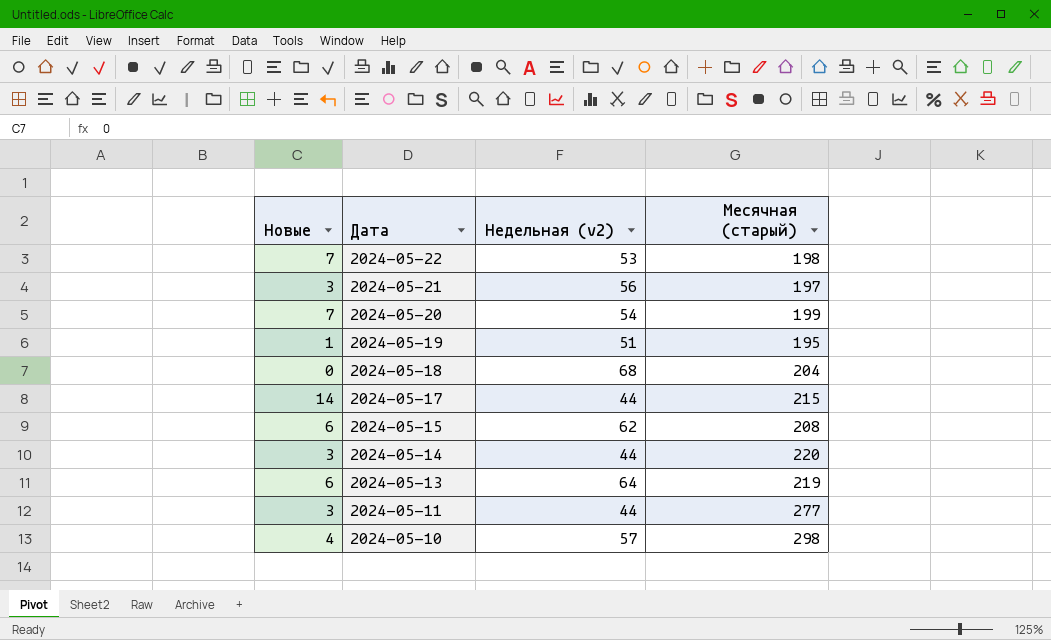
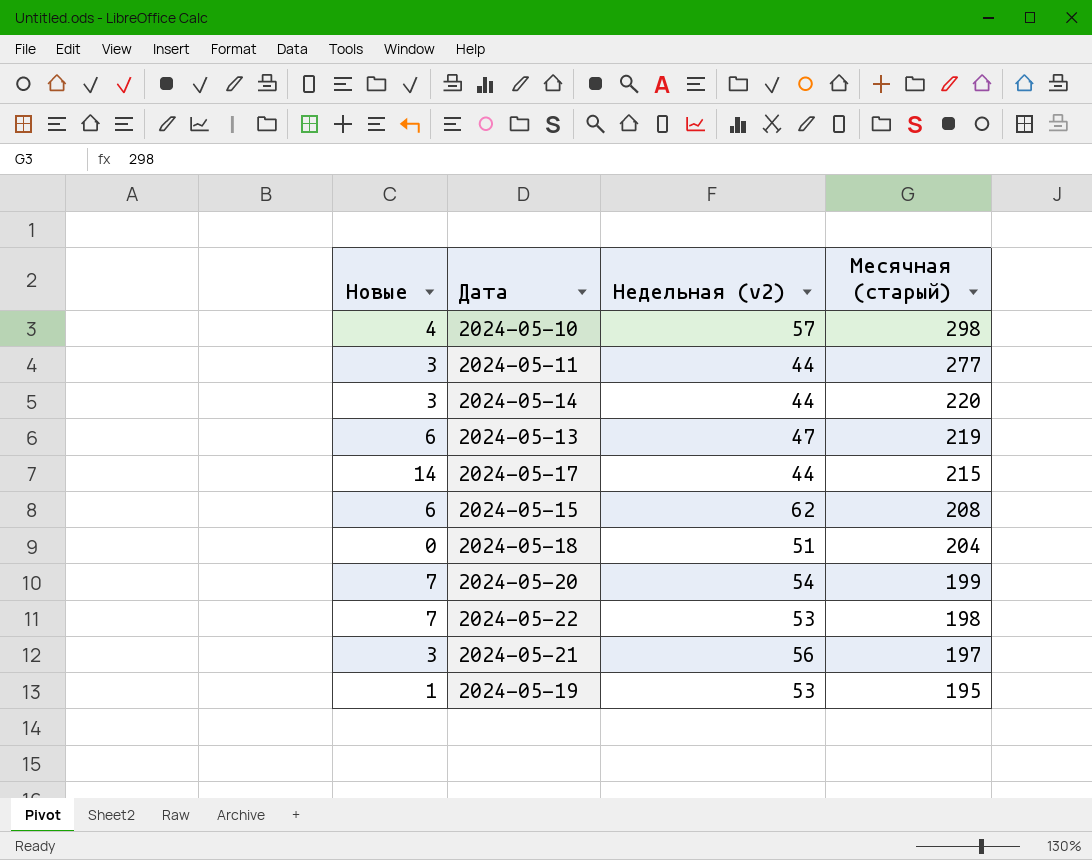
row order: Дата descending -> Месячная (старый) descending
2024-05-13 | Недельная (v2): 64 -> 47
2024-05-18 | Недельная (v2): 68 -> 51
2024-05-19 | Недельная (v2): 51 -> 53

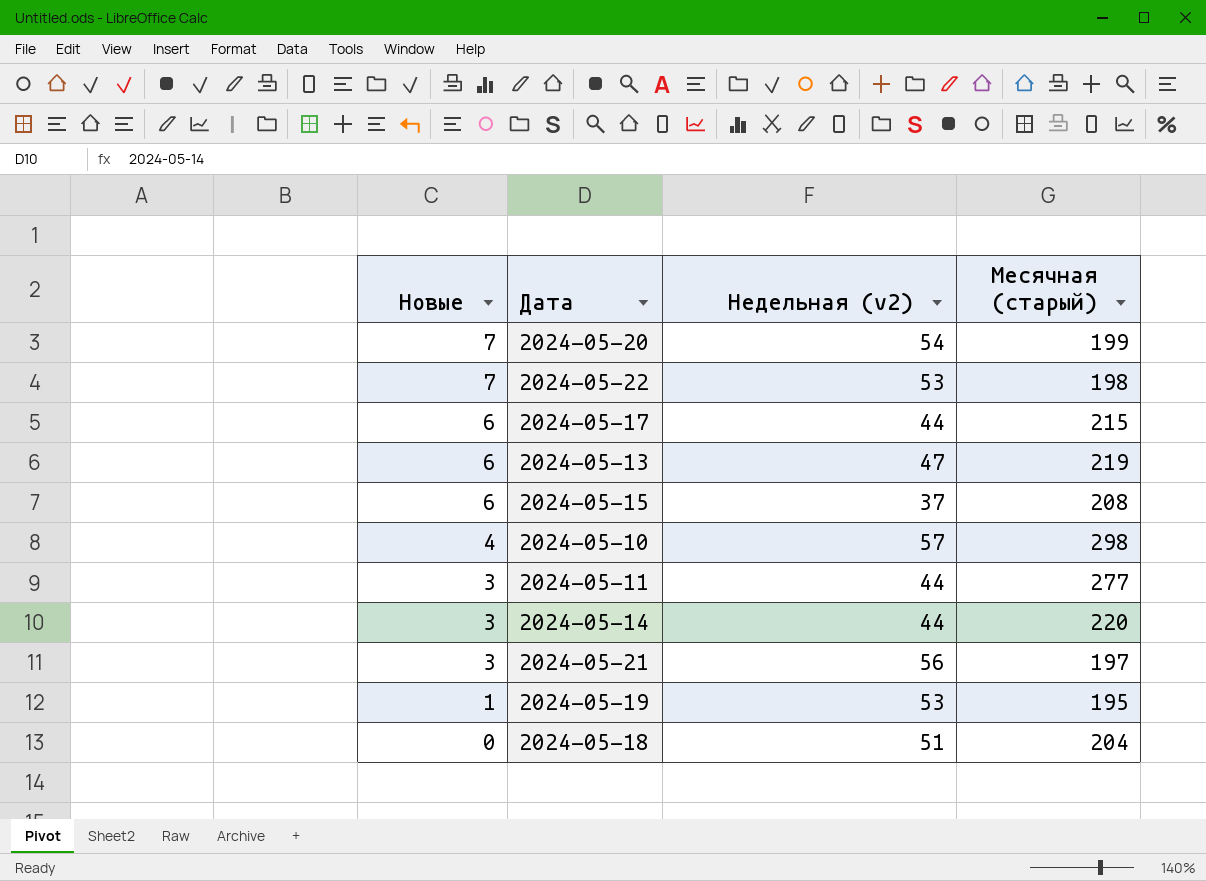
row order: Месячная (старый) descending -> Новые descending
2024-05-17 | Новые: 14 -> 6
2024-05-15 | Недельная (v2): 62 -> 37

